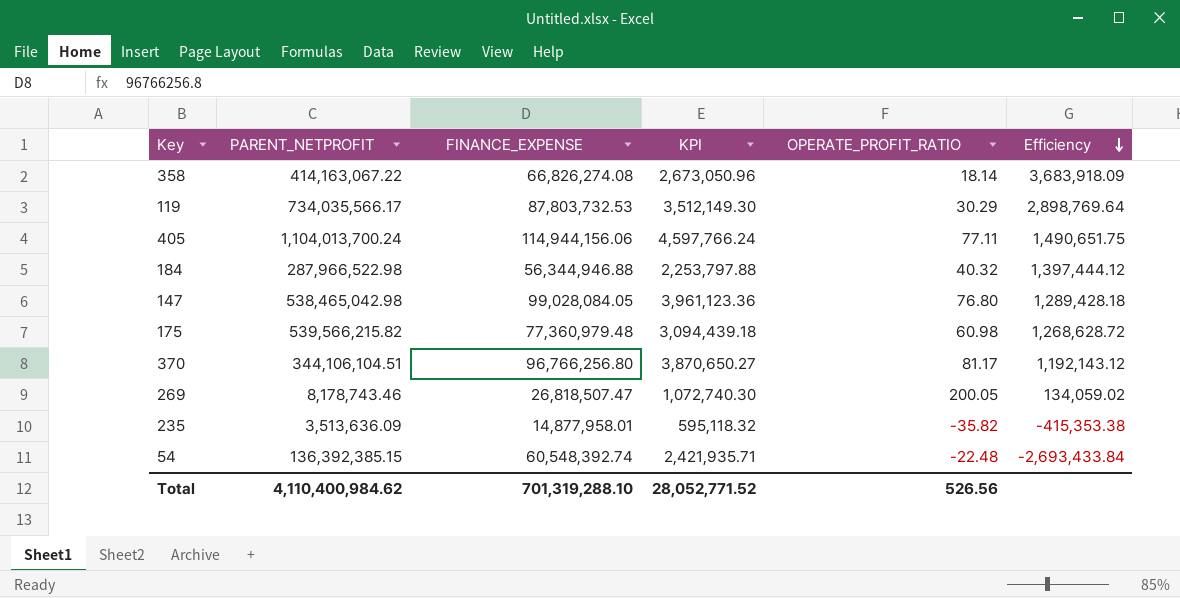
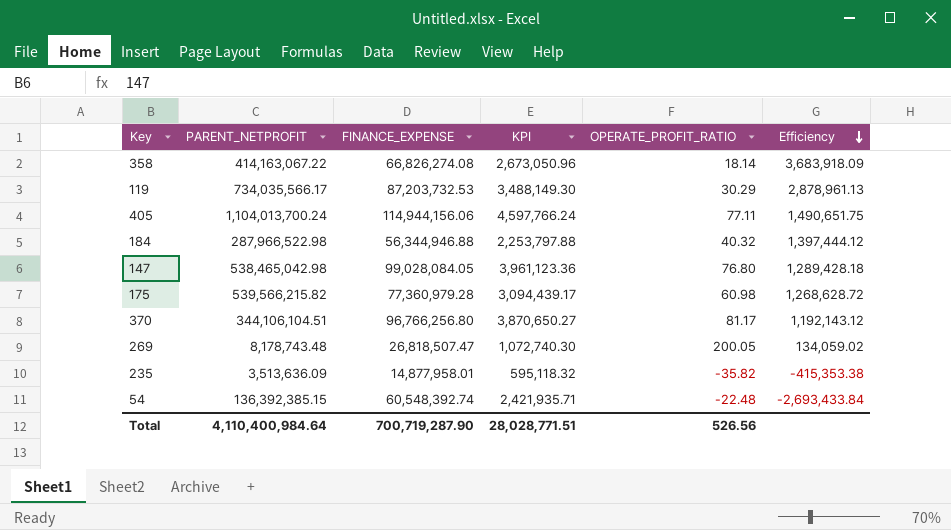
119 | FINANCE_EXPENSE: 87,803,732.53 -> 87,203,732.53
119 | KPI: 3,512,149.30 -> 3,488,149.30
119 | Efficiency: 2,898,769.64 -> 2,878,961.13
175 | FINANCE_EXPENSE: 77,360,979.48 -> 77,360,979.28
175 | KPI: 3,094,439.18 -> 3,094,439.17
269 | PARENT_NETPROFIT: 8,178,743.46 -> 8,178,743.48
Total | PARENT_NETPROFIT: 4,110,400,984.62 -> 4,110,400,984.64
Total | FINANCE_EXPENSE: 701,319,288.10 -> 700,719,287.90
Total | KPI: 28,052,771.52 -> 28,028,771.51

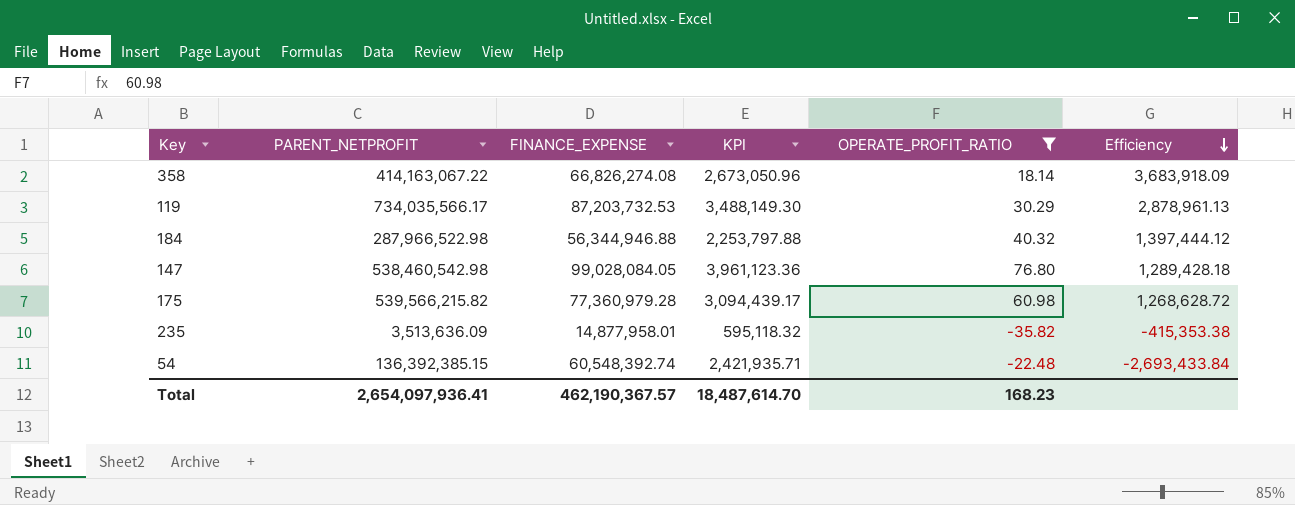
filter: none -> OPERATE_PROFIT_RATIO <= 76.80
147 | PARENT_NETPROFIT: 538,465,042.98 -> 538,460,542.98
Total | PARENT_NETPROFIT: 4,110,400,984.64 -> 2,654,097,936.41
Total | FINANCE_EXPENSE: 700,719,287.90 -> 462,190,367.57
Total | KPI: 28,028,771.51 -> 18,487,614.70
Total | OPERATE_PROFIT_RATIO: 526.56 -> 168.23

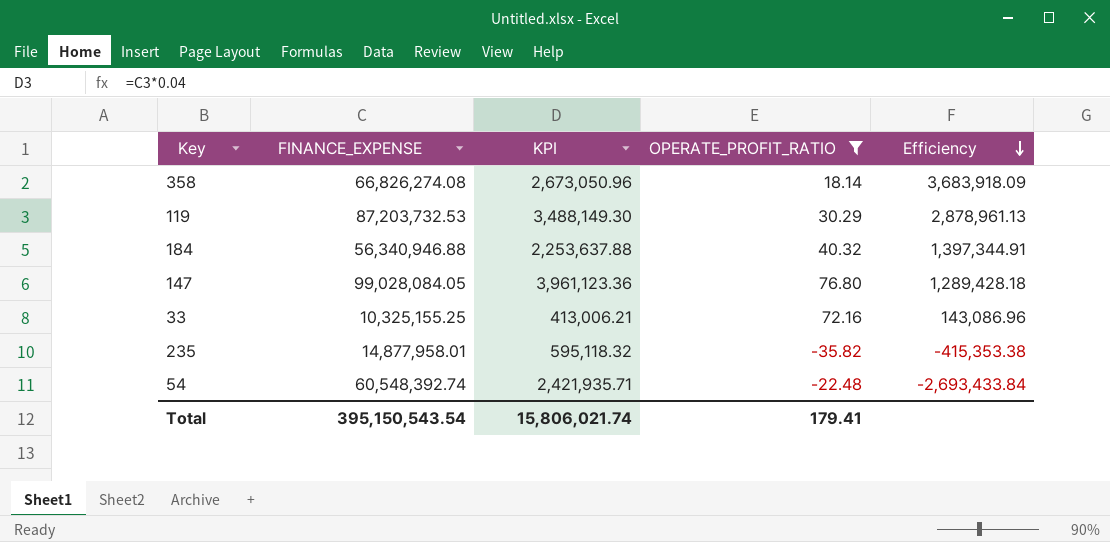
column PARENT_NETPROFIT | position: 2 -> none
row 175: 539,566,215.82 | 77,360,979.28 | 3,094,439.17 | 60.98 | 1,268,628.72 -> none
184 | FINANCE_EXPENSE: 56,344,946.88 -> 56,340,946.88
184 | KPI: 2,253,797.88 -> 2,253,637.88
184 | Efficiency: 1,397,444.12 -> 1,397,344.91
row 33: none -> 10,325,155.25 | 413,006.21 | 72.16 | 143,086.96
Total | FINANCE_EXPENSE: 462,190,367.57 -> 395,150,543.54
Total | KPI: 18,487,614.70 -> 15,806,021.74
Total | OPERATE_PROFIT_RATIO: 168.23 -> 179.41

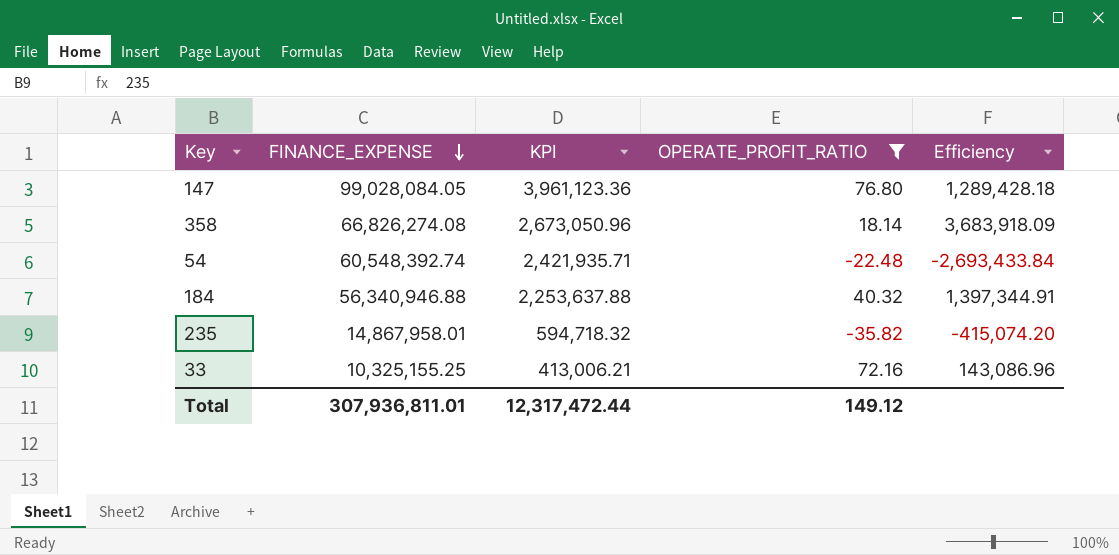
row order: Efficiency descending -> FINANCE_EXPENSE descending
row 119: 87,203,732.53 | 3,488,149.30 | 30.29 | 2,878,961.13 -> none
235 | FINANCE_EXPENSE: 14,877,958.01 -> 14,867,958.01
235 | KPI: 595,118.32 -> 594,718.32
235 | Efficiency: -415,353.38 -> -415,074.20
Total | FINANCE_EXPENSE: 395,150,543.54 -> 307,936,811.01
Total | KPI: 15,806,021.74 -> 12,317,472.44
Total | OPERATE_PROFIT_RATIO: 179.41 -> 149.12

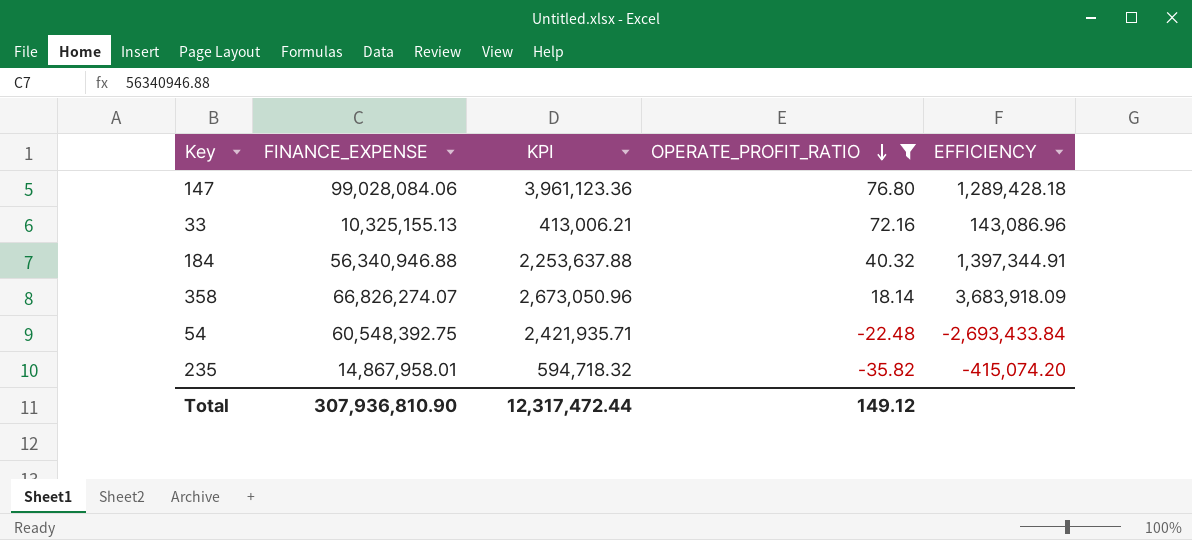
row order: FINANCE_EXPENSE descending -> OPERATE_PROFIT_RATIO descending
column name: Efficiency -> EFFICIENCY
147 | FINANCE_EXPENSE: 99,028,084.05 -> 99,028,084.06
33 | FINANCE_EXPENSE: 10,325,155.25 -> 10,325,155.13
358 | FINANCE_EXPENSE: 66,826,274.08 -> 66,826,274.07
54 | FINANCE_EXPENSE: 60,548,392.74 -> 60,548,392.75
Total | FINANCE_EXPENSE: 307,936,811.01 -> 307,936,810.90

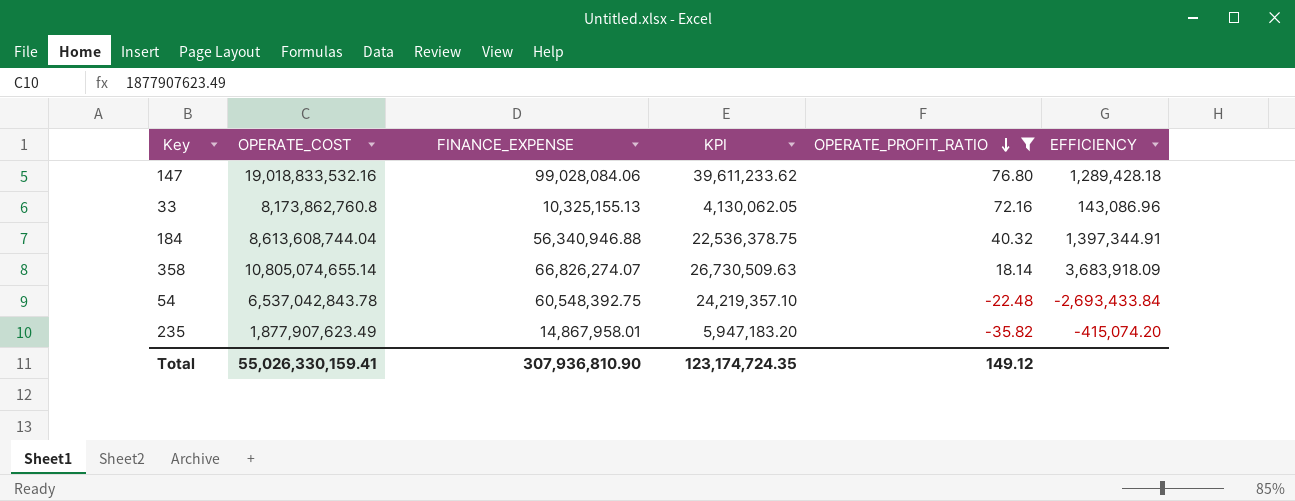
column OPERATE_COST | position: none -> 2
column KPI | formula: [FINANCE_EXPENSE] * 0.04 -> [FINANCE_EXPENSE] * 0.4
Total | KPI: 12,317,472.44 -> 123,174,724.35

